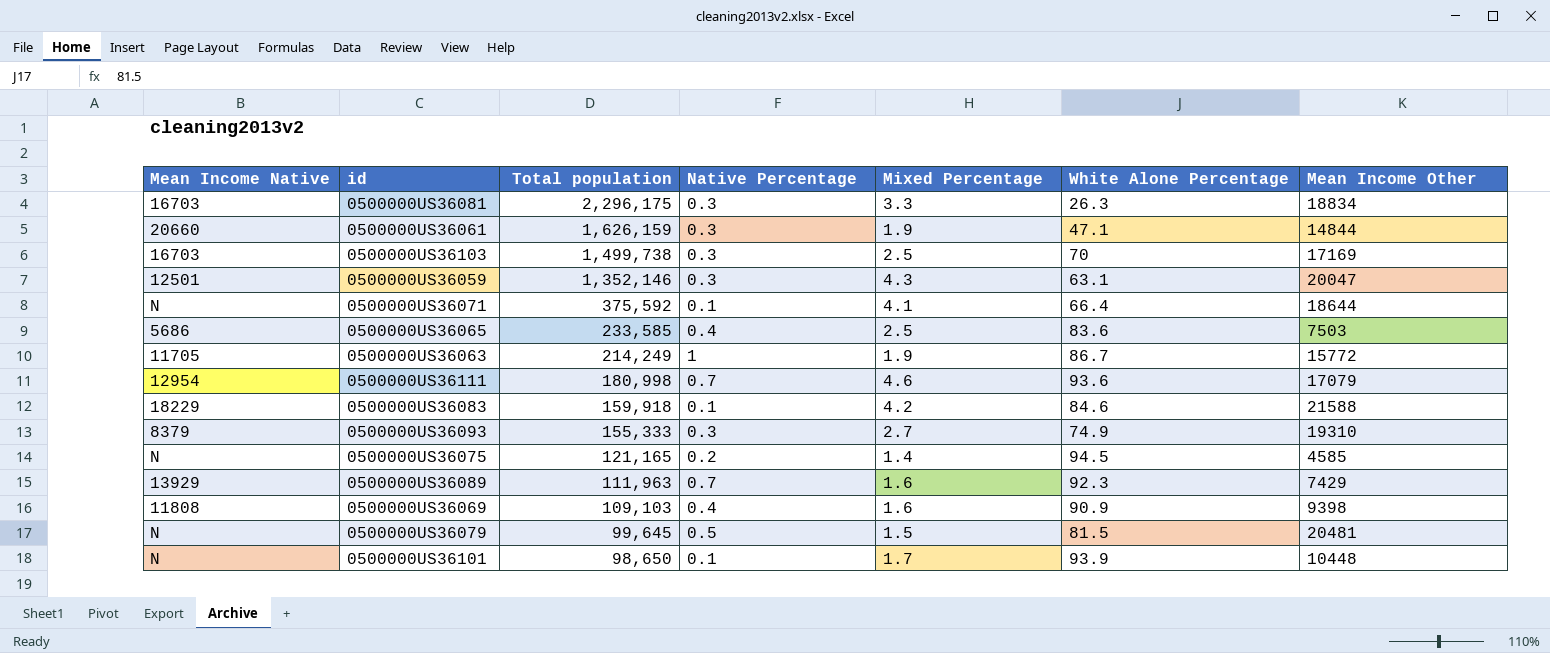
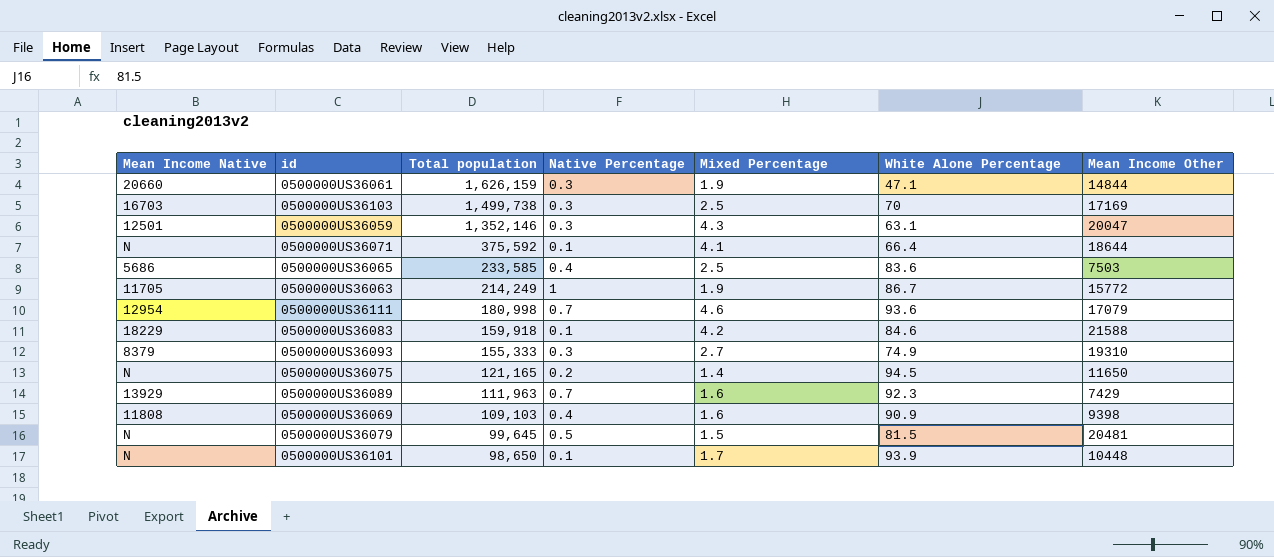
row 0500000US36081: 16703 | 2,296,175 | 0.3 | 3.3 | 26.3 | 18834 -> none
0500000US36075 | Mean Income Other: 4585 -> 11650

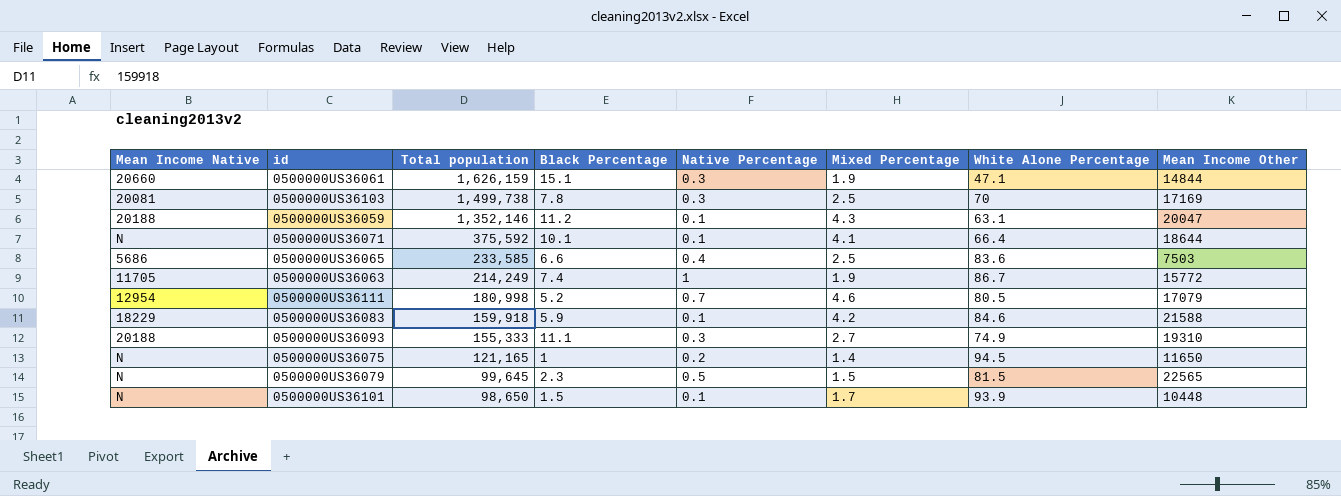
column Black Percentage | position: none -> 4
row 0500000US36089: 13929 | 111,963 | 0.7 | 1.6 | 92.3 | 7429 -> none
row 0500000US36069: 11808 | 109,103 | 0.4 | 1.6 | 90.9 | 9398 -> none
0500000US36103 | Mean Income Native: 16703 -> 20081
0500000US36059 | Mean Income Native: 12501 -> 20188
0500000US36059 | Native Percentage: 0.3 -> 0.1
0500000US36111 | White Alone Percentage: 93.6 -> 80.5
0500000US36093 | Mean Income Native: 8379 -> 20188
0500000US36079 | Mean Income Other: 20481 -> 22565

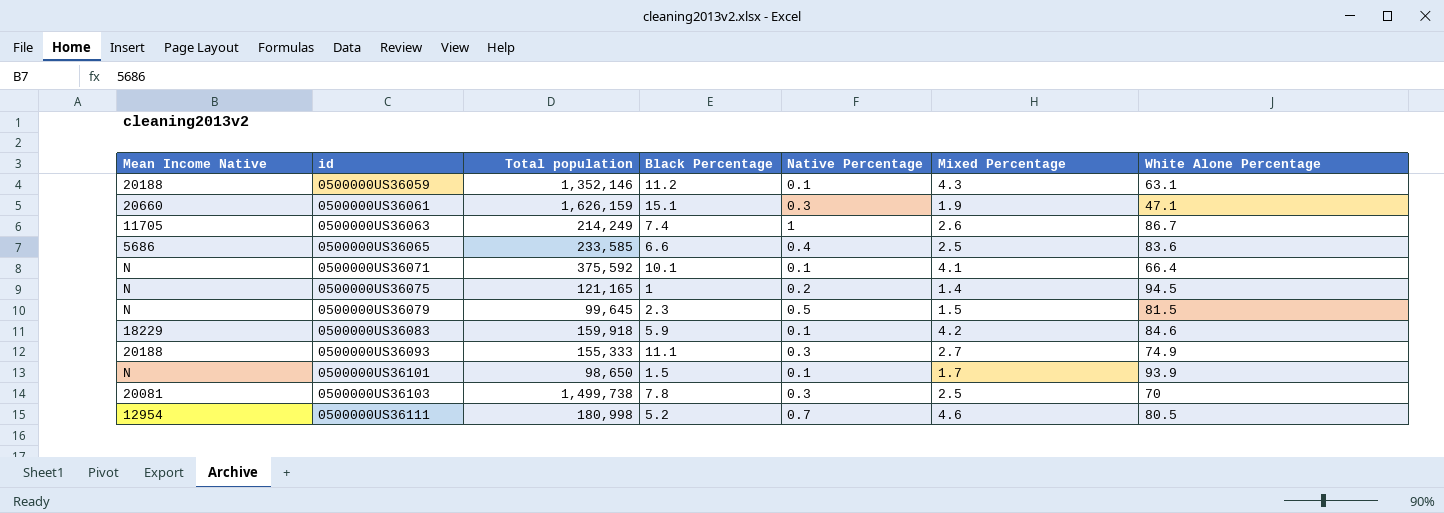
row order: Total population descending -> id ascending
column Mean Income Other | position: 8 -> none
0500000US36063 | Mixed Percentage: 1.9 -> 2.6

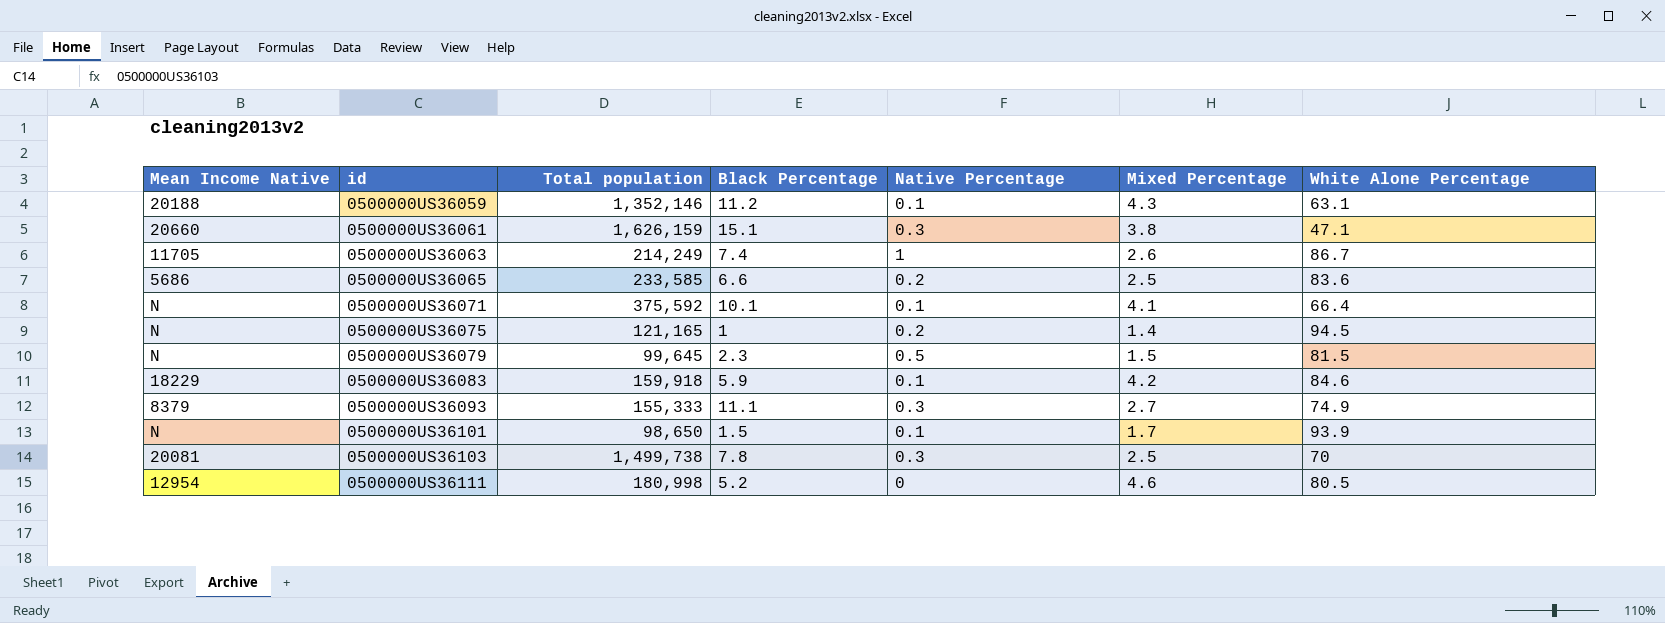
0500000US36061 | Mixed Percentage: 1.9 -> 3.8
0500000US36065 | Native Percentage: 0.4 -> 0.2
0500000US36093 | Mean Income Native: 20188 -> 8379
0500000US36111 | Native Percentage: 0.7 -> 0

